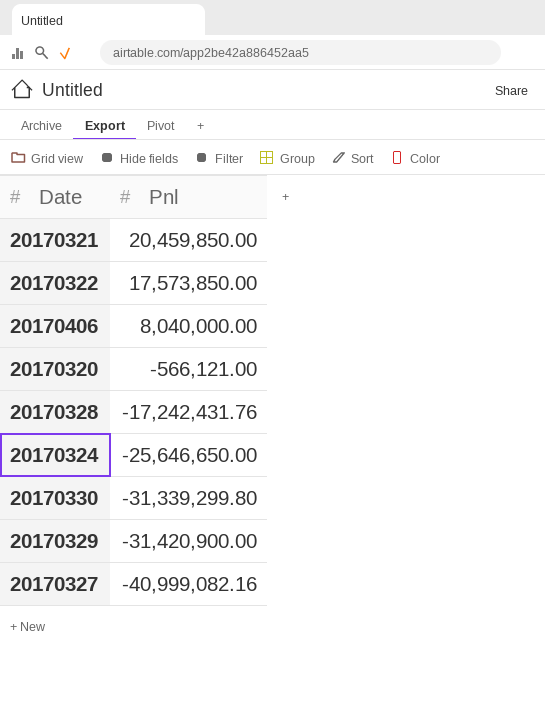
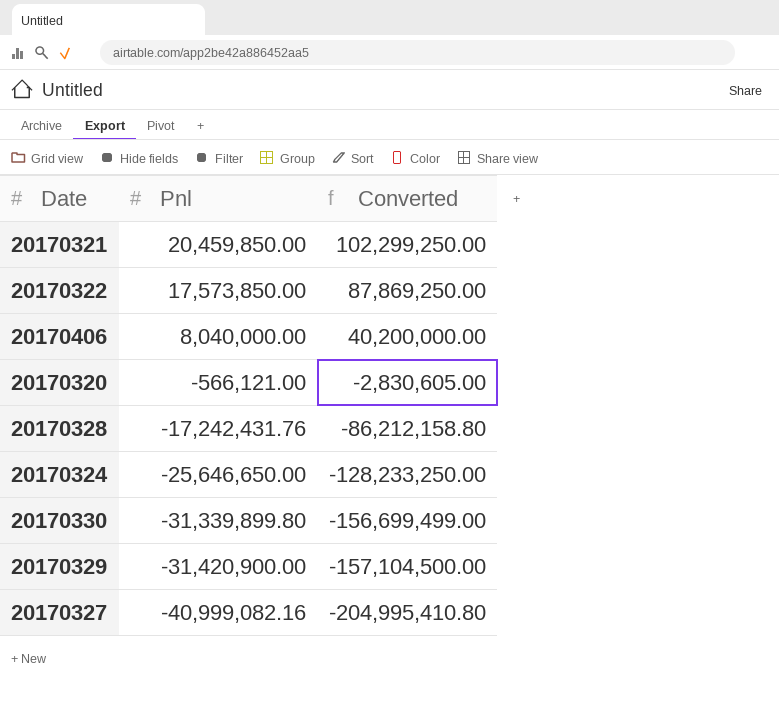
column Converted | formula: none -> [Pnl] * 5
20170330 | Pnl: -31,339,299.80 -> -31,339,899.80

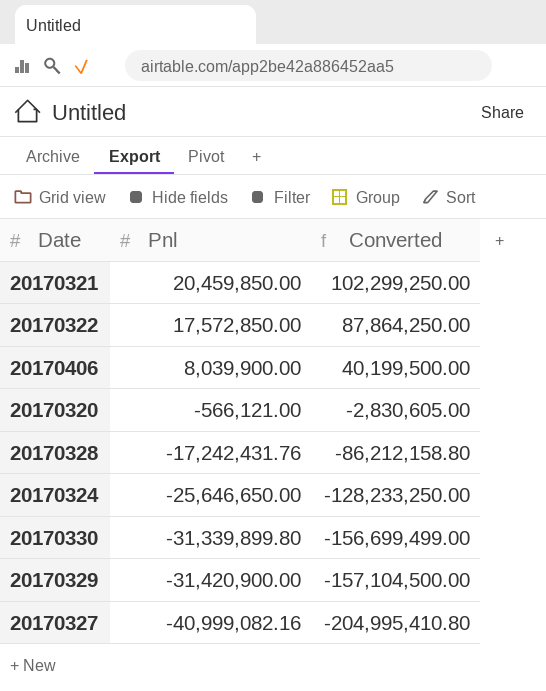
20170322 | Pnl: 17,573,850.00 -> 17,572,850.00
20170322 | Converted: 87,869,250.00 -> 87,864,250.00
20170406 | Pnl: 8,040,000.00 -> 8,039,900.00
20170406 | Converted: 40,200,000.00 -> 40,199,500.00

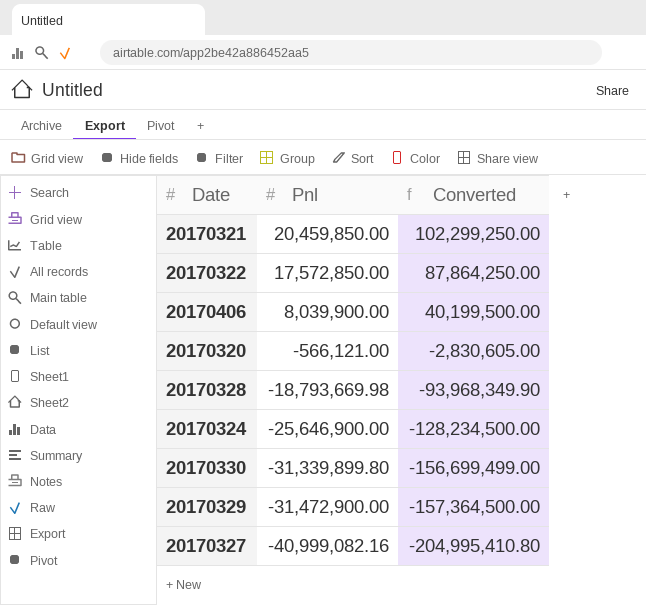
20170328 | Pnl: -17,242,431.76 -> -18,793,669.98
20170328 | Converted: -86,212,158.80 -> -93,968,349.90
20170324 | Pnl: -25,646,650.00 -> -25,646,900.00
20170324 | Converted: -128,233,250.00 -> -128,234,500.00
20170329 | Pnl: -31,420,900.00 -> -31,472,900.00
20170329 | Converted: -157,104,500.00 -> -157,364,500.00

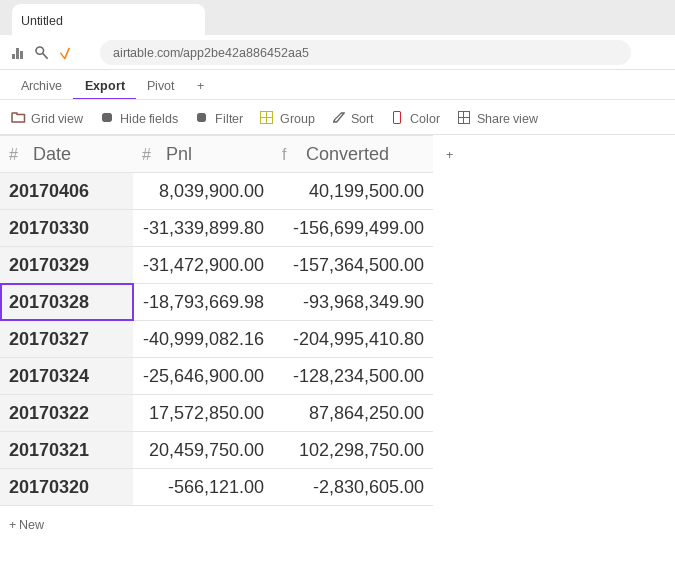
row order: Pnl descending -> Date descending
20170321 | Pnl: 20,459,850.00 -> 20,459,750.00
20170321 | Converted: 102,299,250.00 -> 102,298,750.00

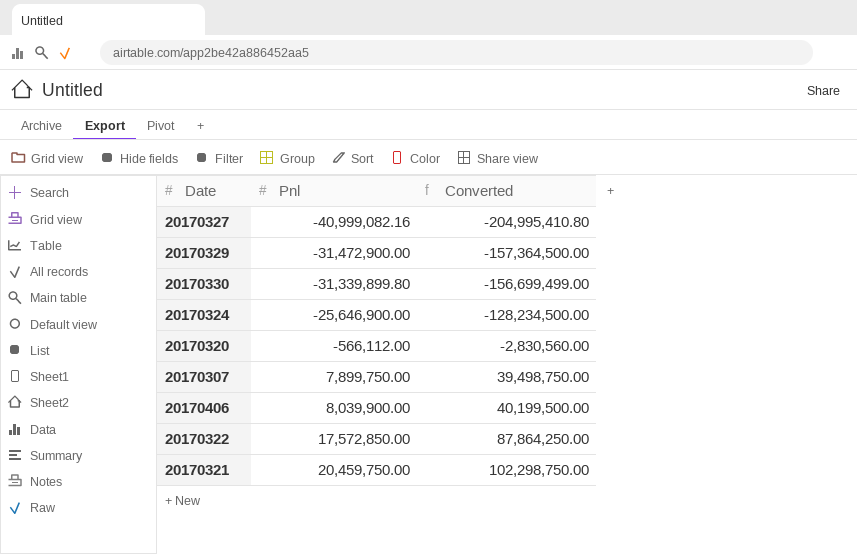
row order: Date descending -> Pnl ascending
row 20170328: -18,793,669.98 | -93,968,349.90 -> none
20170320 | Pnl: -566,121.00 -> -566,112.00
20170320 | Converted: -2,830,605.00 -> -2,830,560.00
row 20170307: none -> 7,899,750.00 | 39,498,750.00

